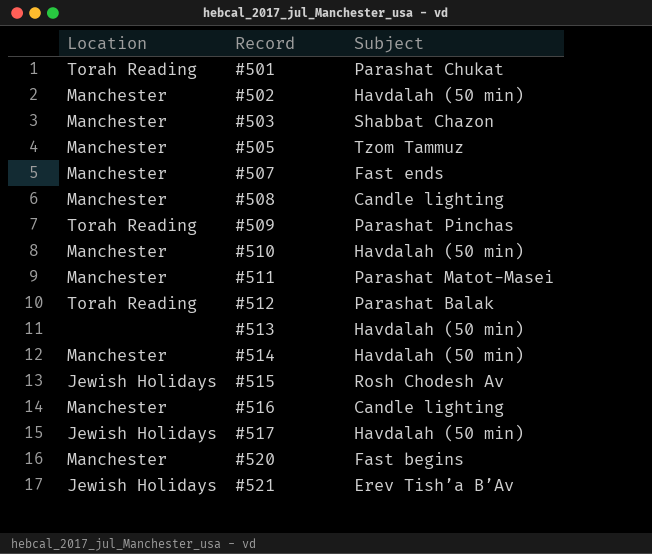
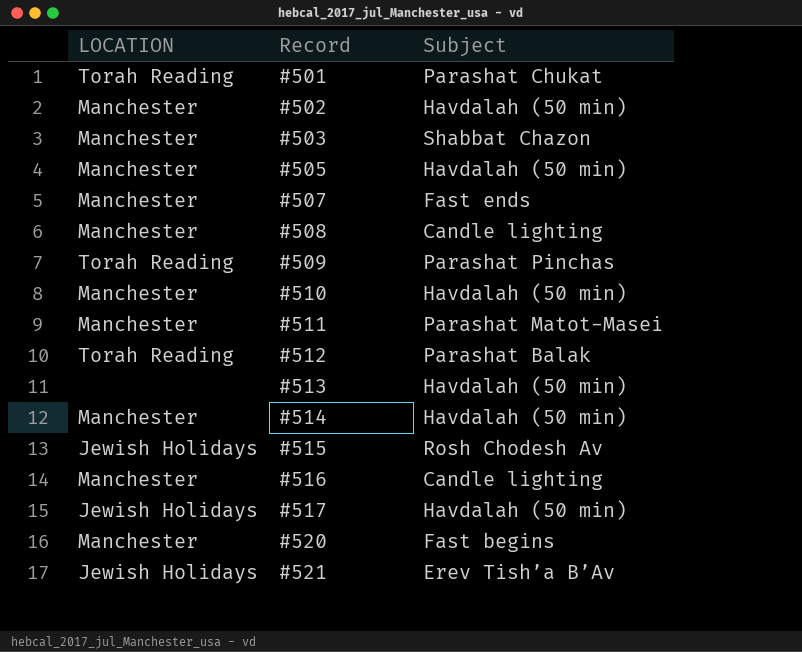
column name: Location -> LOCATION
#505 | Subject: Tzom Tammuz -> Havdalah (50 min)

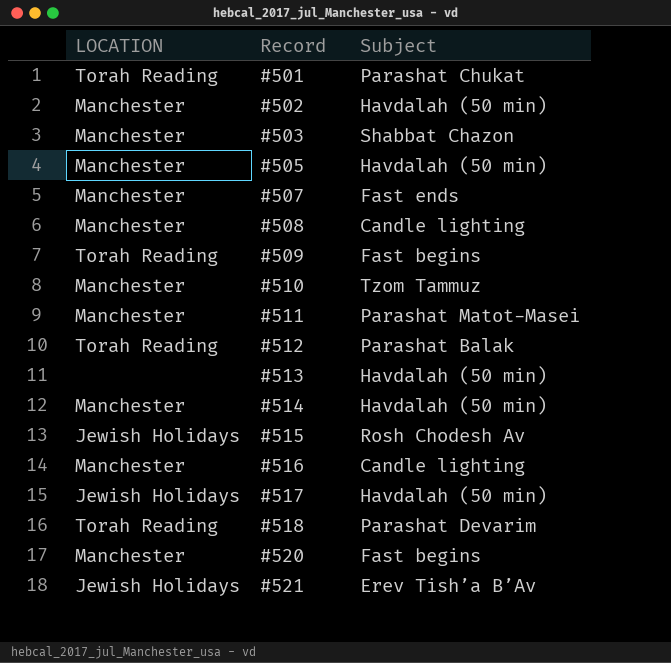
#509 | Subject: Parashat Pinchas -> Fast begins
#510 | Subject: Havdalah (50 min) -> Tzom Tammuz
row #518: none -> Torah Reading | Parashat Devarim

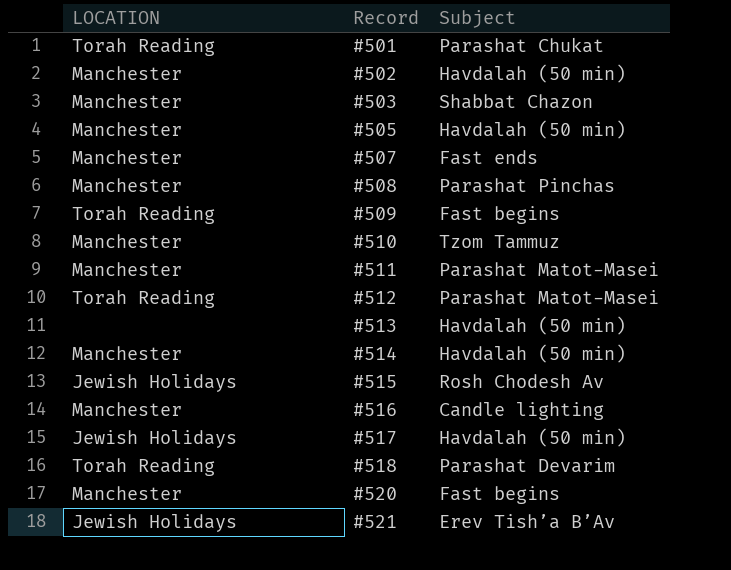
#508 | Subject: Candle lighting -> Parashat Pinchas
#512 | Subject: Parashat Balak -> Parashat Matot-Masei

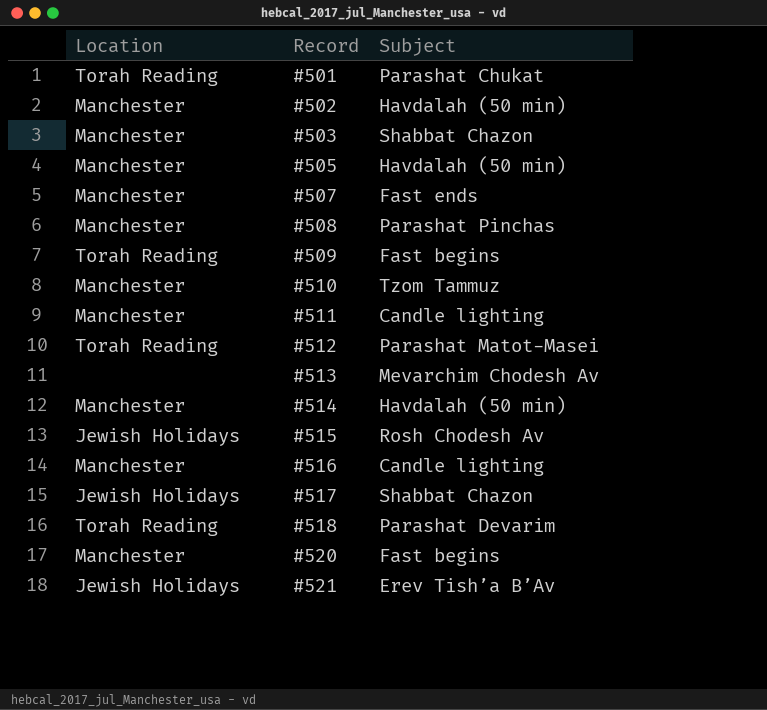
column name: LOCATION -> Location
#511 | Subject: Parashat Matot-Masei -> Candle lighting
#513 | Subject: Havdalah (50 min) -> Mevarchim Chodesh Av
#517 | Subject: Havdalah (50 min) -> Shabbat Chazon

